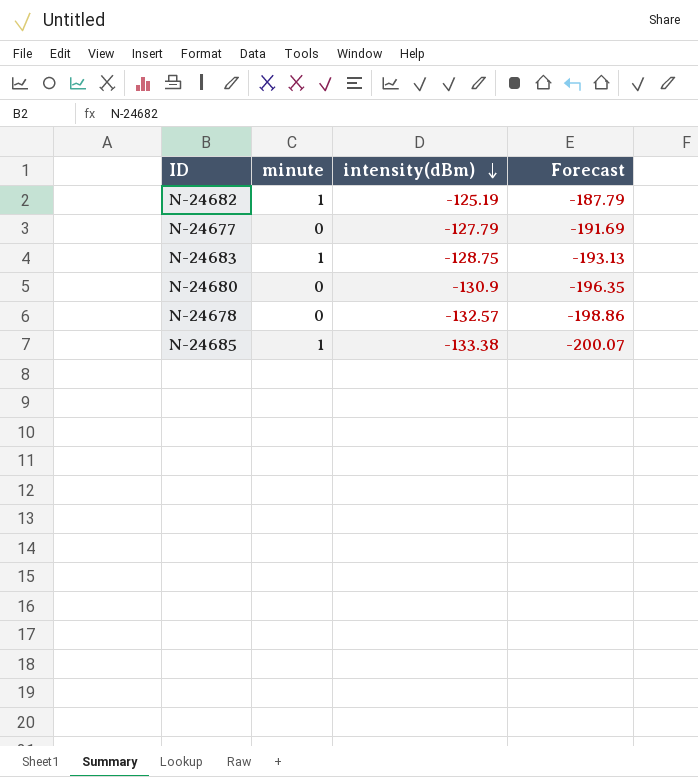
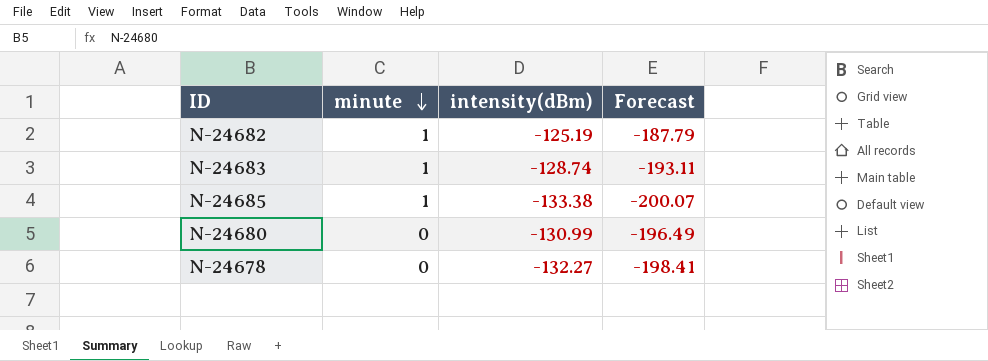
row order: intensity(dBm) descending -> minute descending
row N-24677: 0 | -127.79 | -191.69 -> none
N-24683 | intensity(dBm): -128.75 -> -128.74
N-24683 | Forecast: -193.13 -> -193.11
N-24680 | intensity(dBm): -130.9 -> -130.99
N-24680 | Forecast: -196.35 -> -196.49
N-24678 | intensity(dBm): -132.57 -> -132.27
N-24678 | Forecast: -198.86 -> -198.41

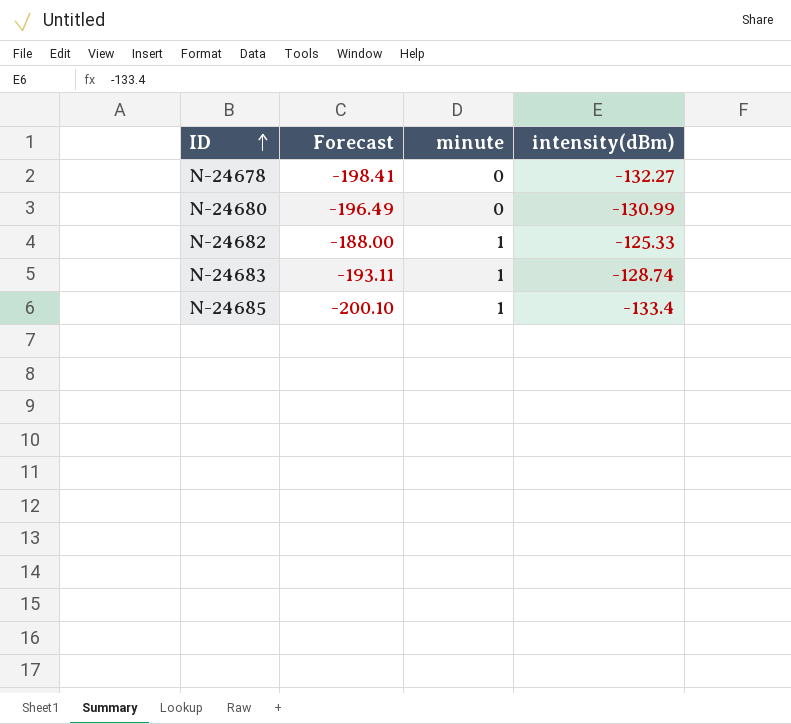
row order: minute descending -> ID ascending
column Forecast | position: 4 -> 2
N-24682 | Forecast: -187.79 -> -188.00
N-24682 | intensity(dBm): -125.19 -> -125.33
N-24685 | Forecast: -200.07 -> -200.10
N-24685 | intensity(dBm): -133.38 -> -133.4

